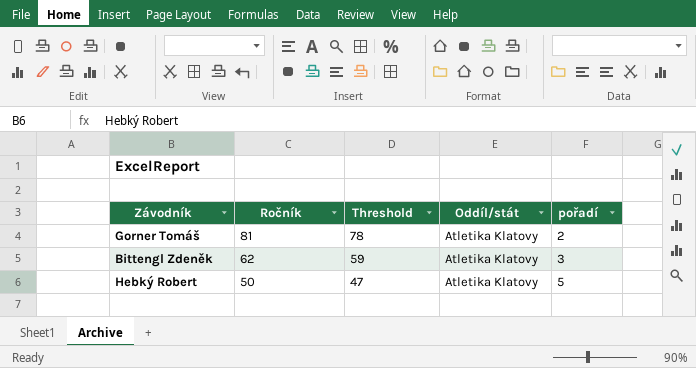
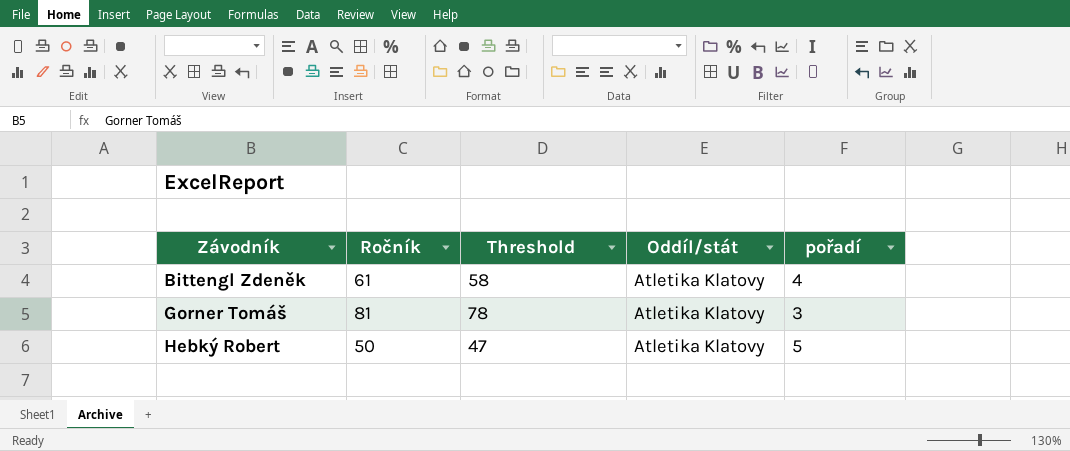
row order: Ročník descending -> Závodník ascending
Bittengl Zdeněk | Ročník: 62 -> 61
Bittengl Zdeněk | Threshold: 59 -> 58
Bittengl Zdeněk | pořadí: 3 -> 4
Gorner Tomáš | pořadí: 2 -> 3

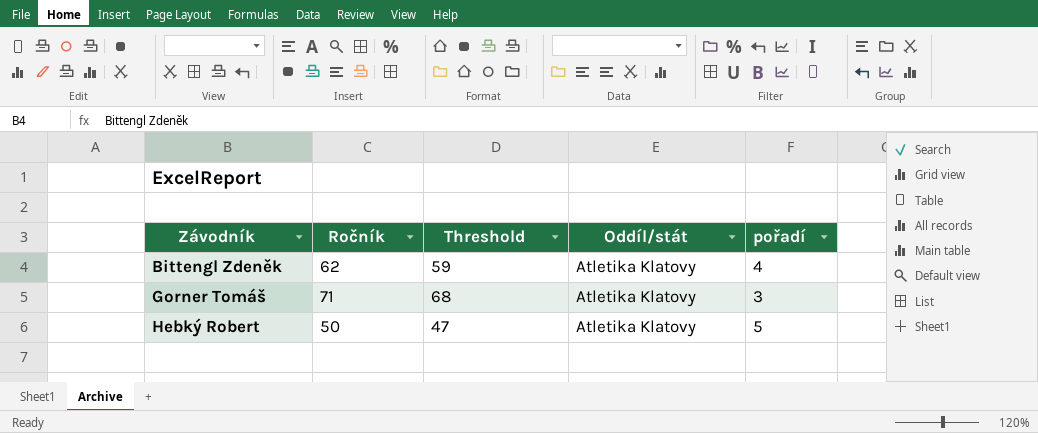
Bittengl Zdeněk | Ročník: 61 -> 62
Bittengl Zdeněk | Threshold: 58 -> 59
Gorner Tomáš | Ročník: 81 -> 71
Gorner Tomáš | Threshold: 78 -> 68

